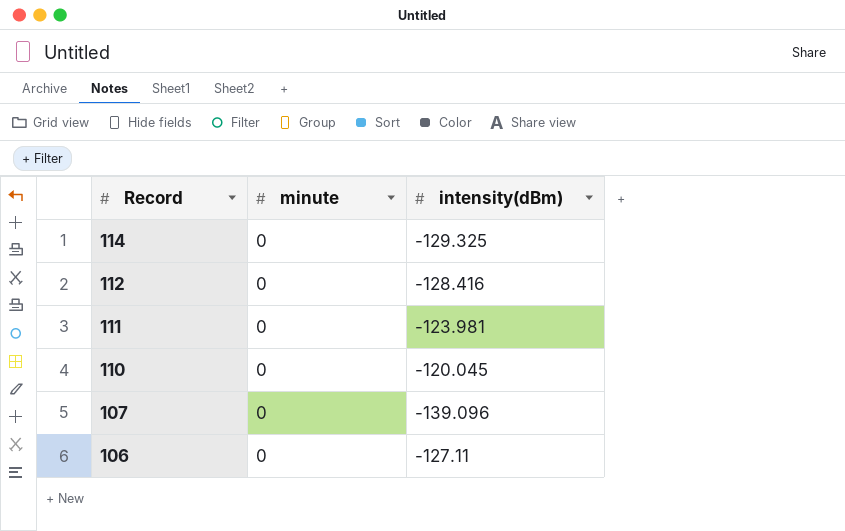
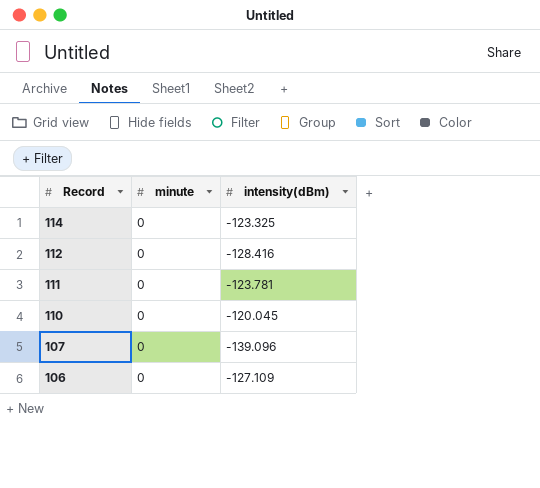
114 | intensity(dBm): -129.325 -> -123.325
111 | intensity(dBm): -123.981 -> -123.781
106 | intensity(dBm): -127.11 -> -127.109

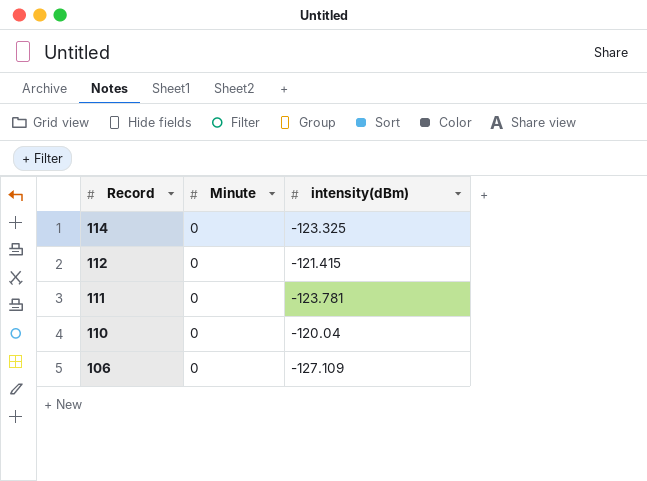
column name: minute -> Minute
row 107: 0 | -139.096 -> none
112 | intensity(dBm): -128.416 -> -121.415
110 | intensity(dBm): -120.045 -> -120.04

